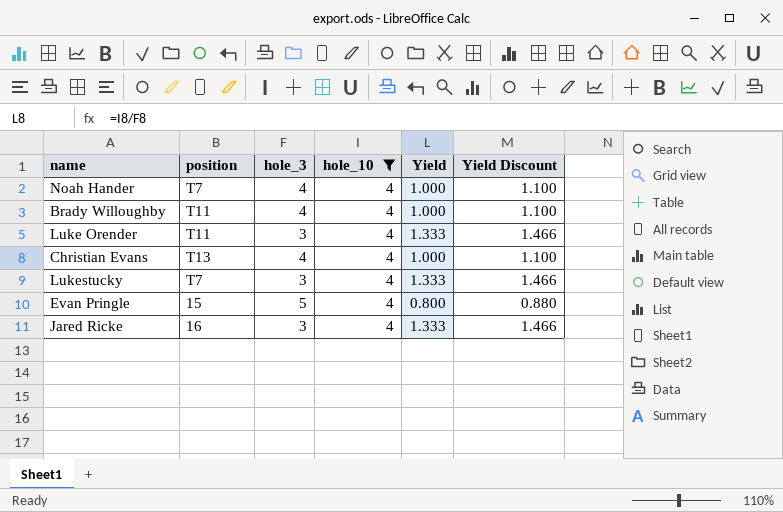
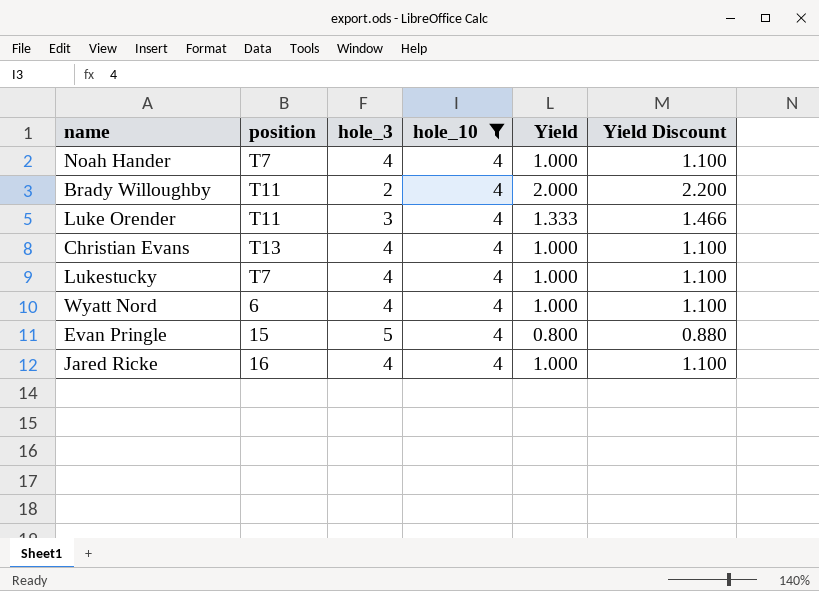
Brady Willoughby | hole_3: 4 -> 2
Brady Willoughby | Yield: 1.000 -> 2.000
Brady Willoughby | Yield Discount: 1.100 -> 2.200
Lukestucky | hole_3: 3 -> 4
Lukestucky | Yield: 1.333 -> 1.000
Lukestucky | Yield Discount: 1.466 -> 1.100
row Wyatt Nord: none -> 6 | 4 | 4 | 1.000 | 1.100
Jared Ricke | hole_3: 3 -> 4
Jared Ricke | Yield: 1.333 -> 1.000
Jared Ricke | Yield Discount: 1.466 -> 1.100

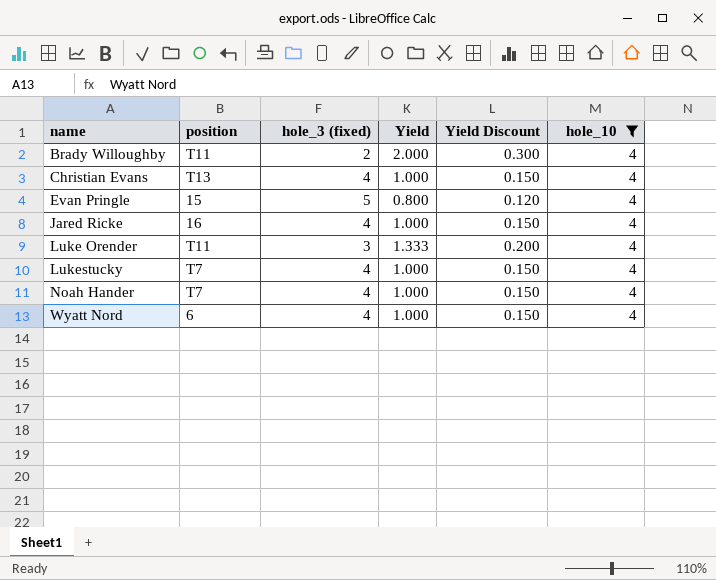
row order: none -> name ascending
column name: hole_3 -> hole_3 (fixed)
column Yield Discount | formula: [Yield] * 1.1 -> [Yield] * 0.15
column hole_10 | position: 4 -> 6

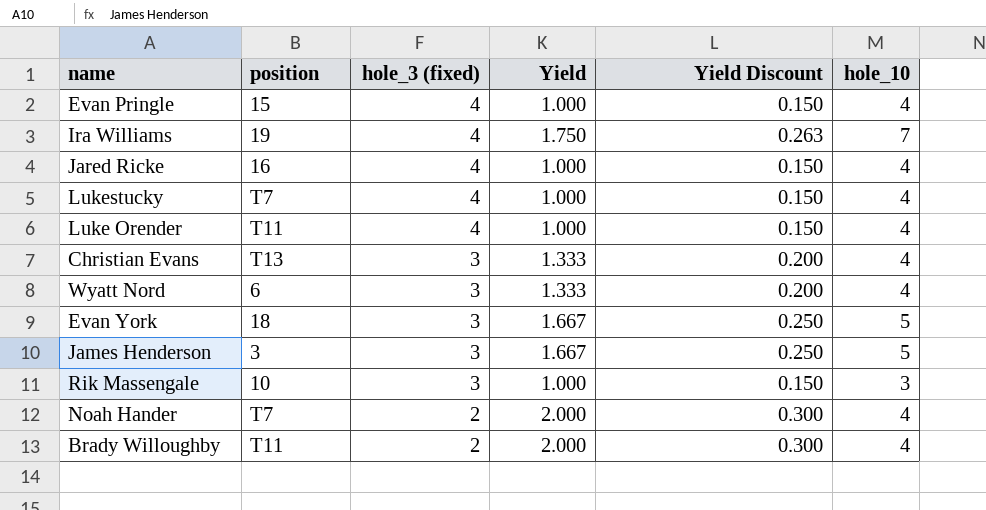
filter: hole_10 = 4 -> none
row order: name ascending -> hole_3 (fixed) descending
Evan Pringle | hole_3 (fixed): 5 -> 4
Evan Pringle | Yield: 0.800 -> 1.000
Evan Pringle | Yield Discount: 0.120 -> 0.150
Luke Orender | hole_3 (fixed): 3 -> 4
Luke Orender | Yield: 1.333 -> 1.000
Luke Orender | Yield Discount: 0.200 -> 0.150
Christian Evans | hole_3 (fixed): 4 -> 3
Christian Evans | Yield: 1.000 -> 1.333
Christian Evans | Yield Discount: 0.150 -> 0.200
Wyatt Nord | hole_3 (fixed): 4 -> 3
Wyatt Nord | Yield: 1.000 -> 1.333
Wyatt Nord | Yield Discount: 0.150 -> 0.200
Noah Hander | hole_3 (fixed): 4 -> 2
Noah Hander | Yield: 1.000 -> 2.000
Noah Hander | Yield Discount: 0.150 -> 0.300

